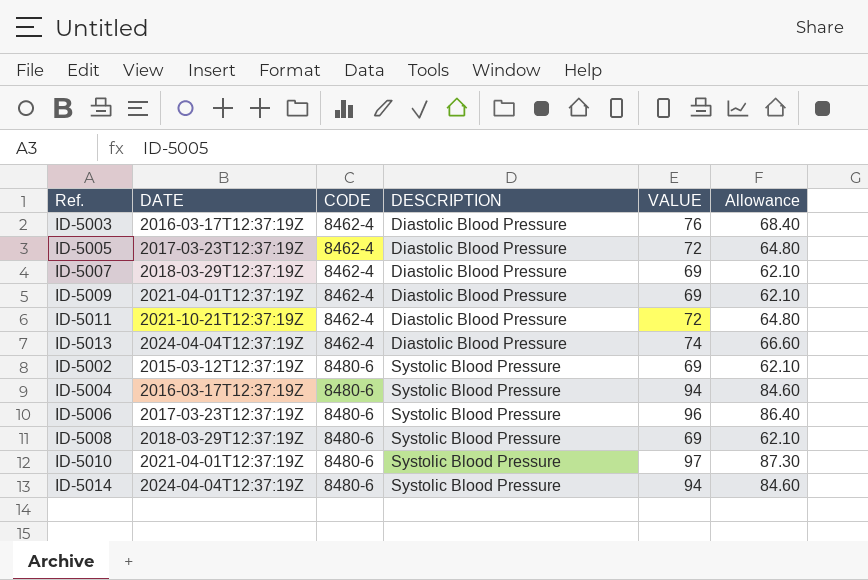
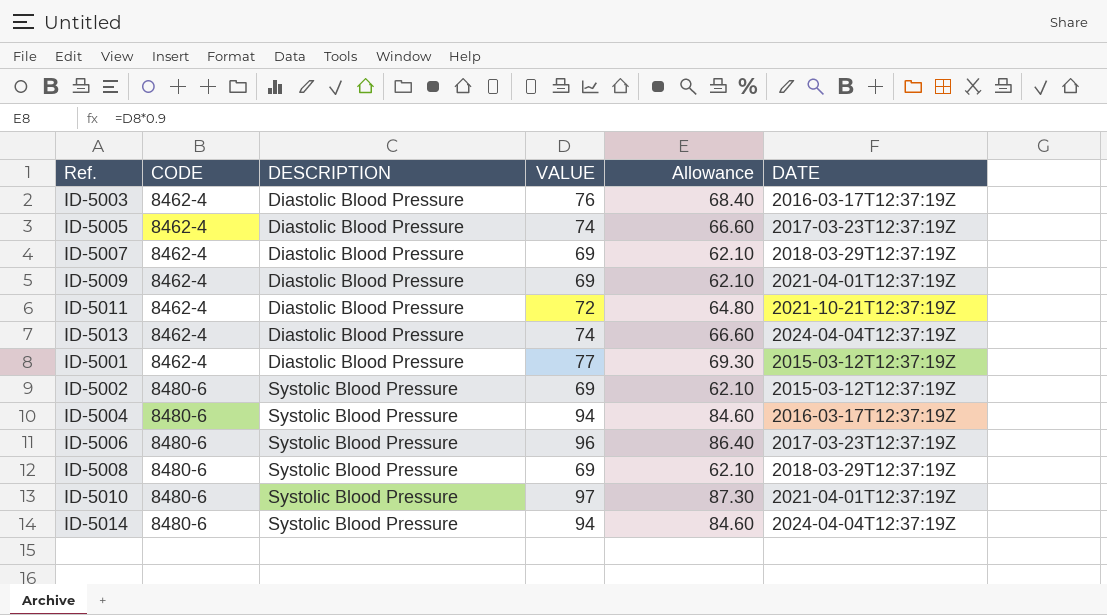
column DATE | position: 2 -> 6
ID-5005 | VALUE: 72 -> 74
ID-5005 | Allowance: 64.80 -> 66.60
row ID-5001: none -> 8462-4 | Diastolic Blood Pressure | 77 | 69.30 | 2015-03-12T12:37:19Z

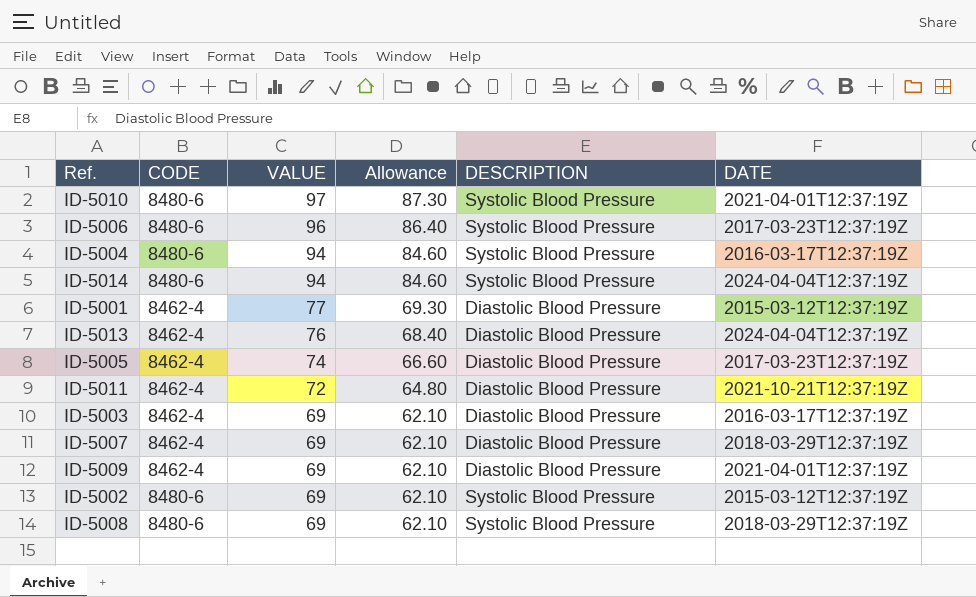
row order: CODE ascending -> VALUE descending
column DESCRIPTION | position: 3 -> 5
ID-5013 | VALUE: 74 -> 76
ID-5013 | Allowance: 66.60 -> 68.40
ID-5003 | VALUE: 76 -> 69
ID-5003 | Allowance: 68.40 -> 62.10

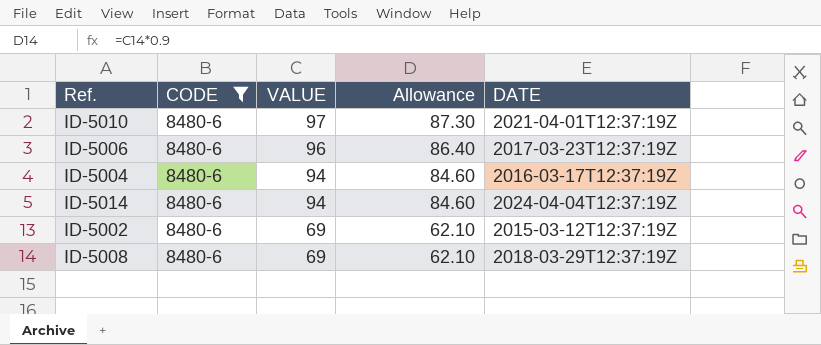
filter: none -> CODE = 8480-6
column DESCRIPTION | position: 5 -> none

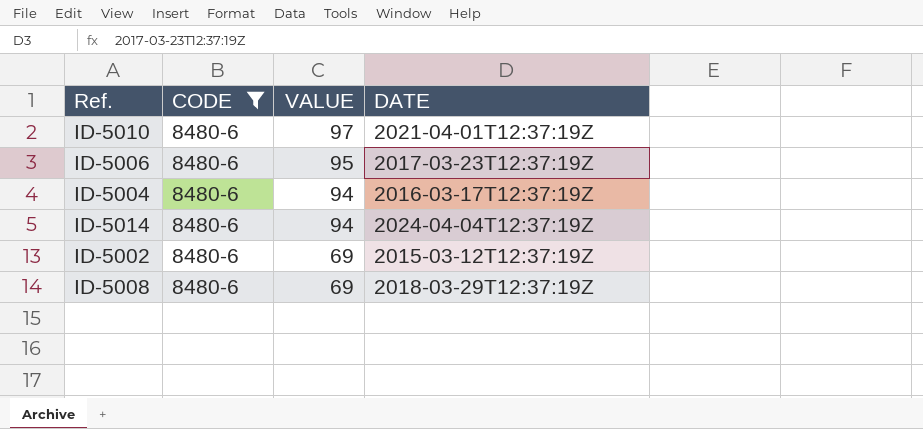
column Allowance | formula: [VALUE] * 0.9 -> none
ID-5006 | VALUE: 96 -> 95

